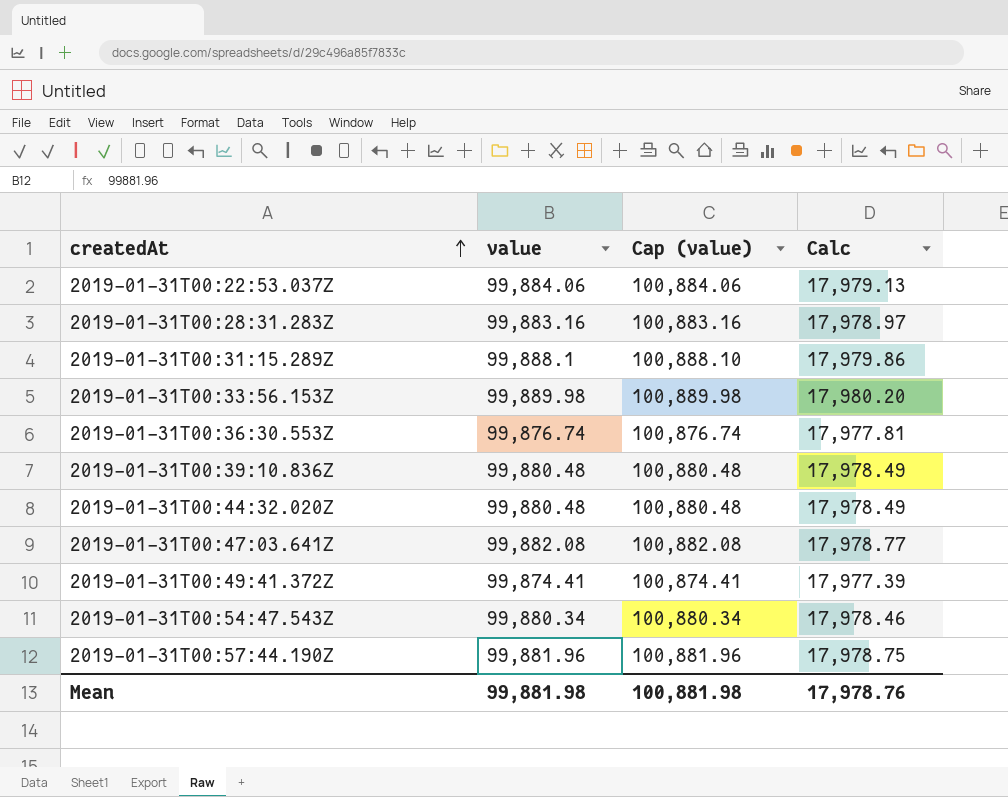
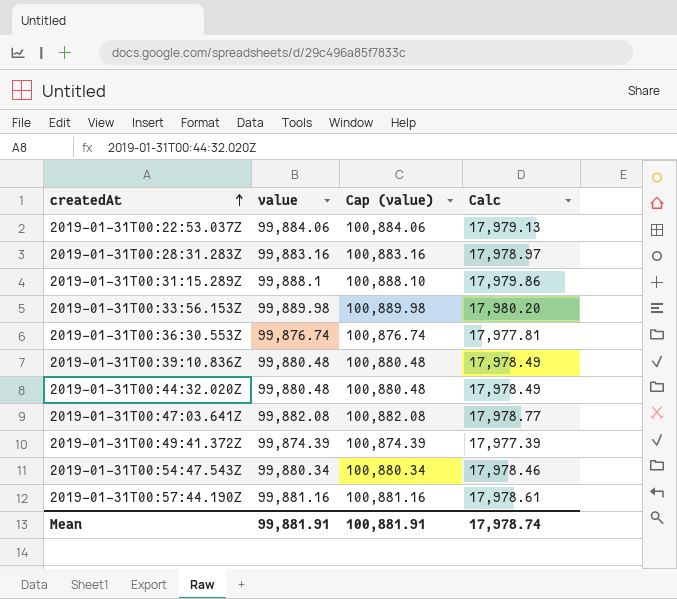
2019-01-31T00:49:41.372Z | value: 99,874.41 -> 99,874.39
2019-01-31T00:49:41.372Z | Cap (value): 100,874.41 -> 100,874.39
2019-01-31T00:57:44.190Z | value: 99,881.96 -> 99,881.16
2019-01-31T00:57:44.190Z | Cap (value): 100,881.96 -> 100,881.16
2019-01-31T00:57:44.190Z | Calc: 17,978.75 -> 17,978.61
Mean | value: 99,881.98 -> 99,881.91
Mean | Cap (value): 100,881.98 -> 100,881.91
Mean | Calc: 17,978.76 -> 17,978.74

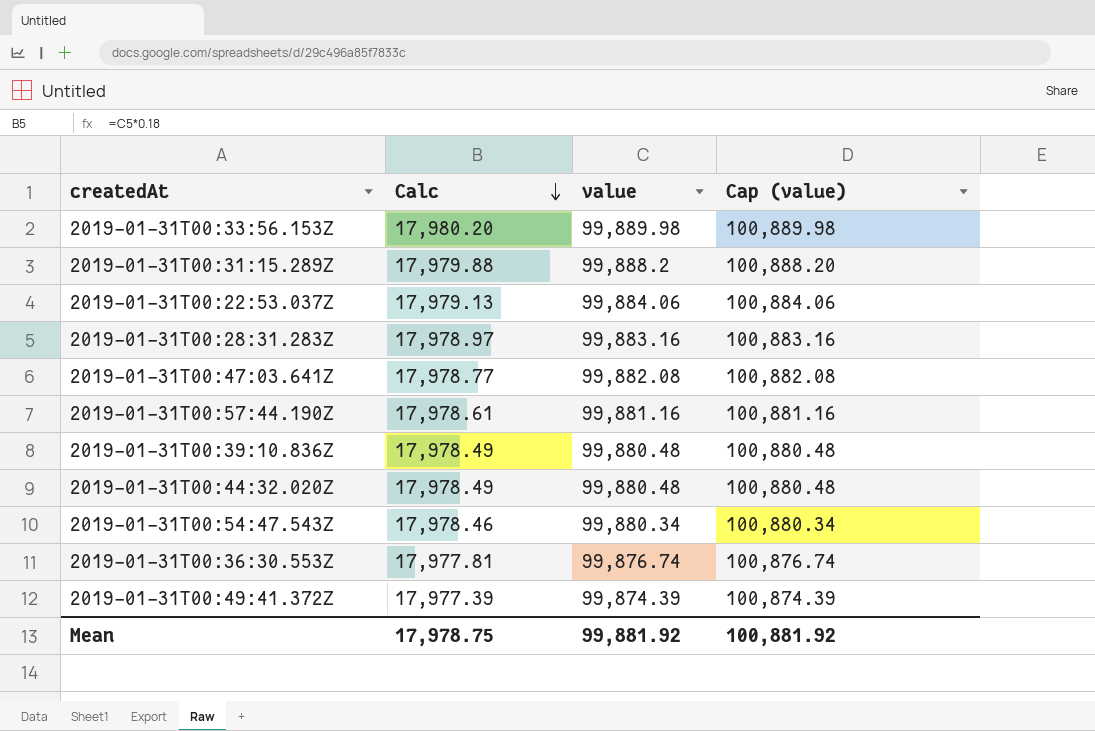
row order: createdAt ascending -> Calc descending
column Calc | position: 4 -> 2
2019-01-31T00:31:15.289Z | Calc: 17,979.86 -> 17,979.88
2019-01-31T00:31:15.289Z | value: 99,888.1 -> 99,888.2
2019-01-31T00:31:15.289Z | Cap (value): 100,888.10 -> 100,888.20
Mean | Calc: 17,978.74 -> 17,978.75
Mean | value: 99,881.91 -> 99,881.92
Mean | Cap (value): 100,881.91 -> 100,881.92

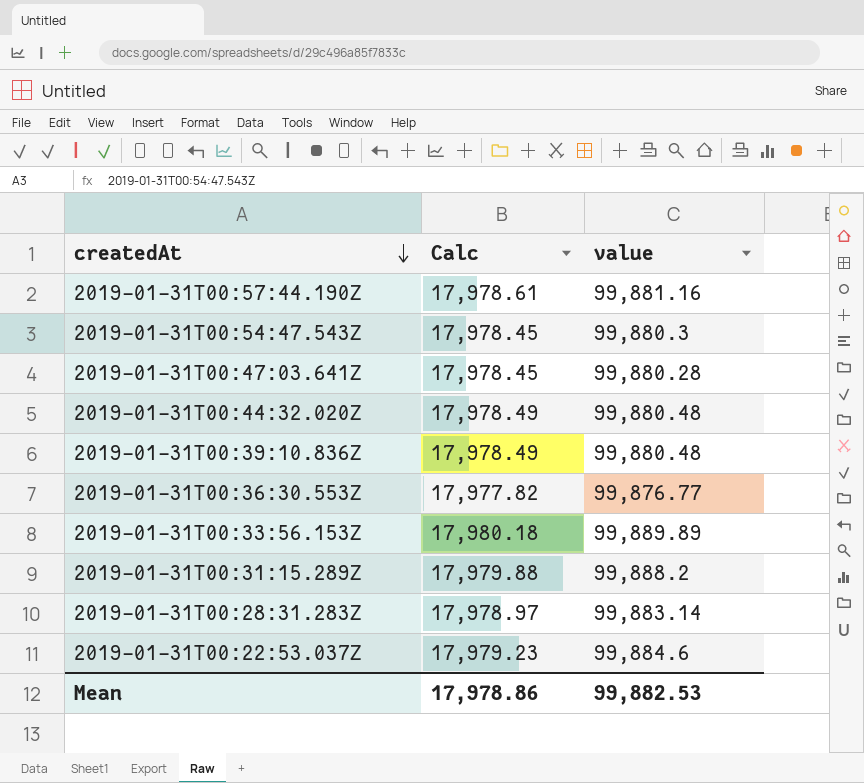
row order: Calc descending -> createdAt descending
column Cap (value) | formula: [value] + 1000 -> none
row 2019-01-31T00:49:41.372Z: 17,977.39 | 99,874.39 | 100,874.39 -> none
2019-01-31T00:54:47.543Z | Calc: 17,978.46 -> 17,978.45
2019-01-31T00:54:47.543Z | value: 99,880.34 -> 99,880.3
2019-01-31T00:47:03.641Z | Calc: 17,978.77 -> 17,978.45
2019-01-31T00:47:03.641Z | value: 99,882.08 -> 99,880.28
2019-01-31T00:36:30.553Z | Calc: 17,977.81 -> 17,977.82
2019-01-31T00:36:30.553Z | value: 99,876.74 -> 99,876.77
2019-01-31T00:33:56.153Z | Calc: 17,980.20 -> 17,980.18
2019-01-31T00:33:56.153Z | value: 99,889.98 -> 99,889.89
2019-01-31T00:28:31.283Z | value: 99,883.16 -> 99,883.14
2019-01-31T00:22:53.037Z | Calc: 17,979.13 -> 17,979.23
2019-01-31T00:22:53.037Z | value: 99,884.06 -> 99,884.6
Mean | Calc: 17,978.75 -> 17,978.86
Mean | value: 99,881.92 -> 99,882.53

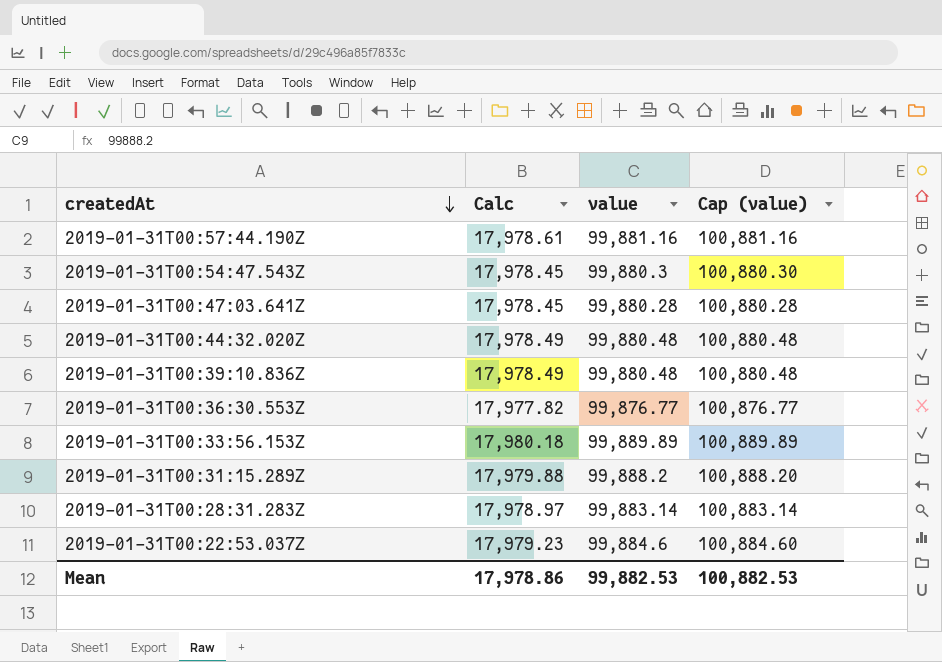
column Cap (value) | formula: none -> [value] + 1000

